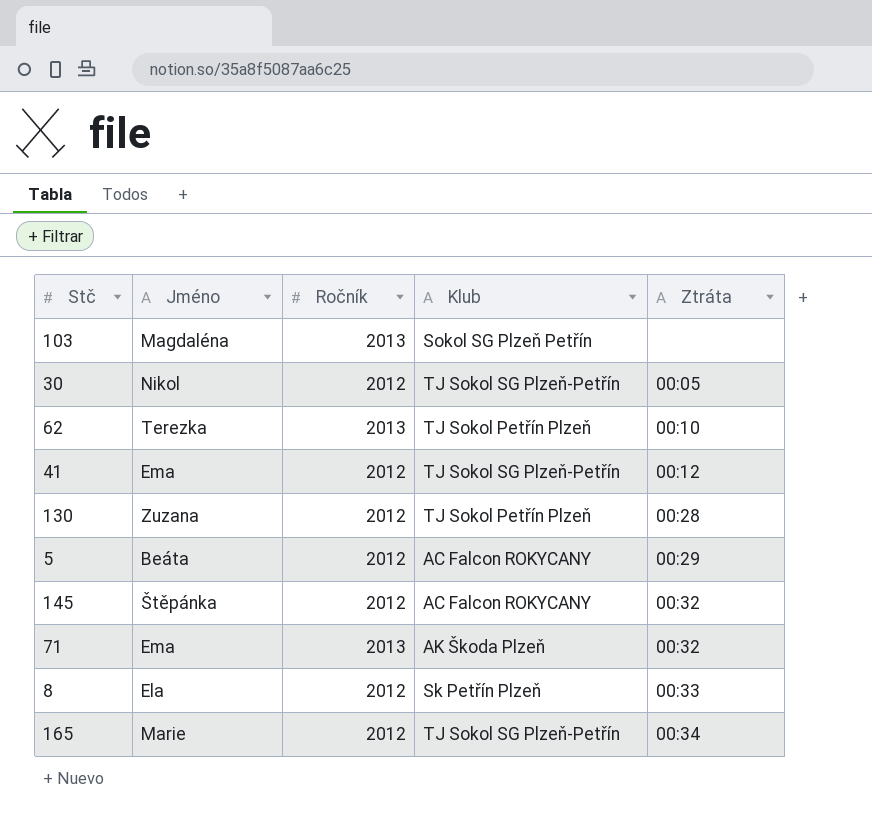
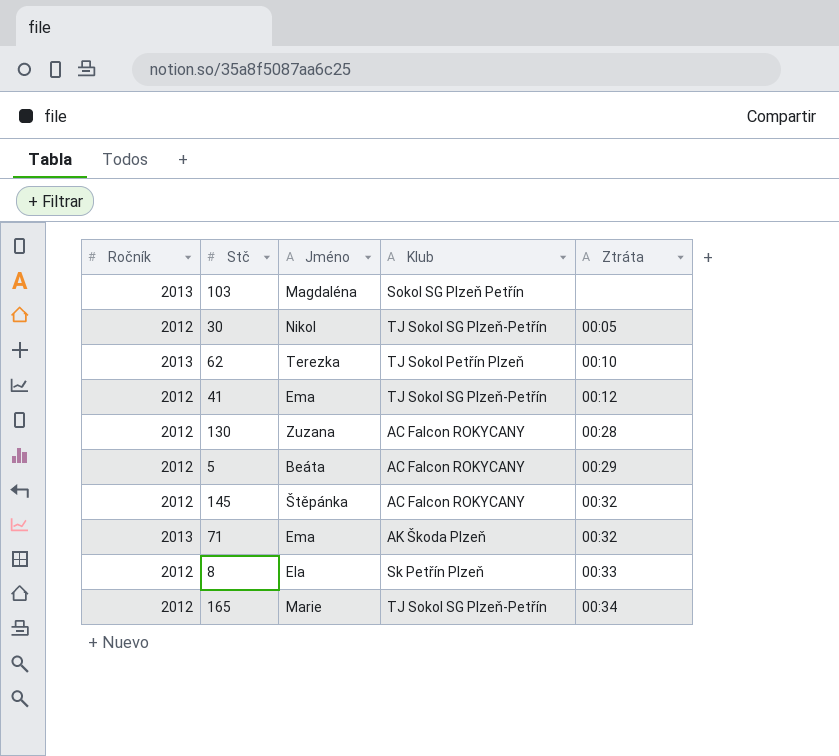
column Ročník | position: 3 -> 1
130 | Klub: TJ Sokol Petřín Plzeň -> AC Falcon ROKYCANY

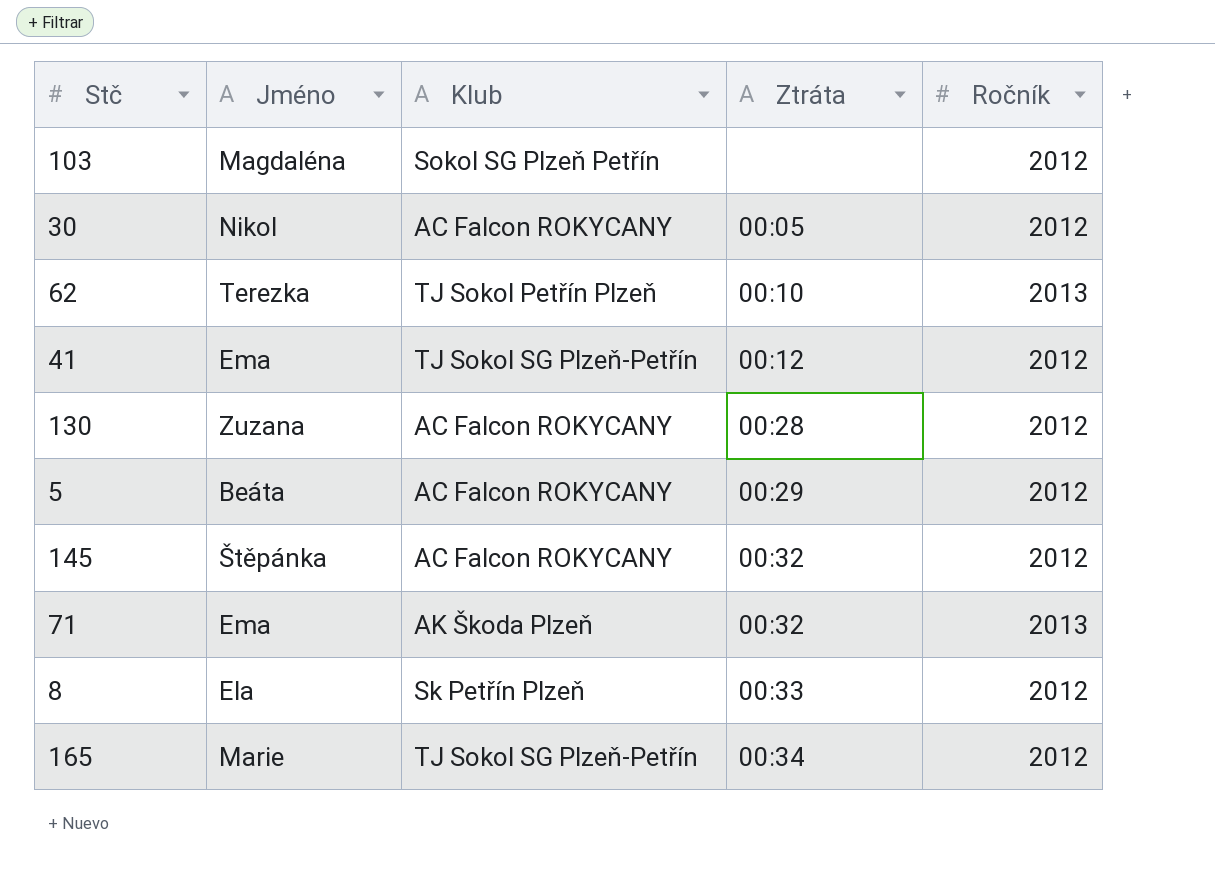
column Ročník | position: 1 -> 5
103 | Ročník: 2013 -> 2012
30 | Klub: TJ Sokol SG Plzeň-Petřín -> AC Falcon ROKYCANY

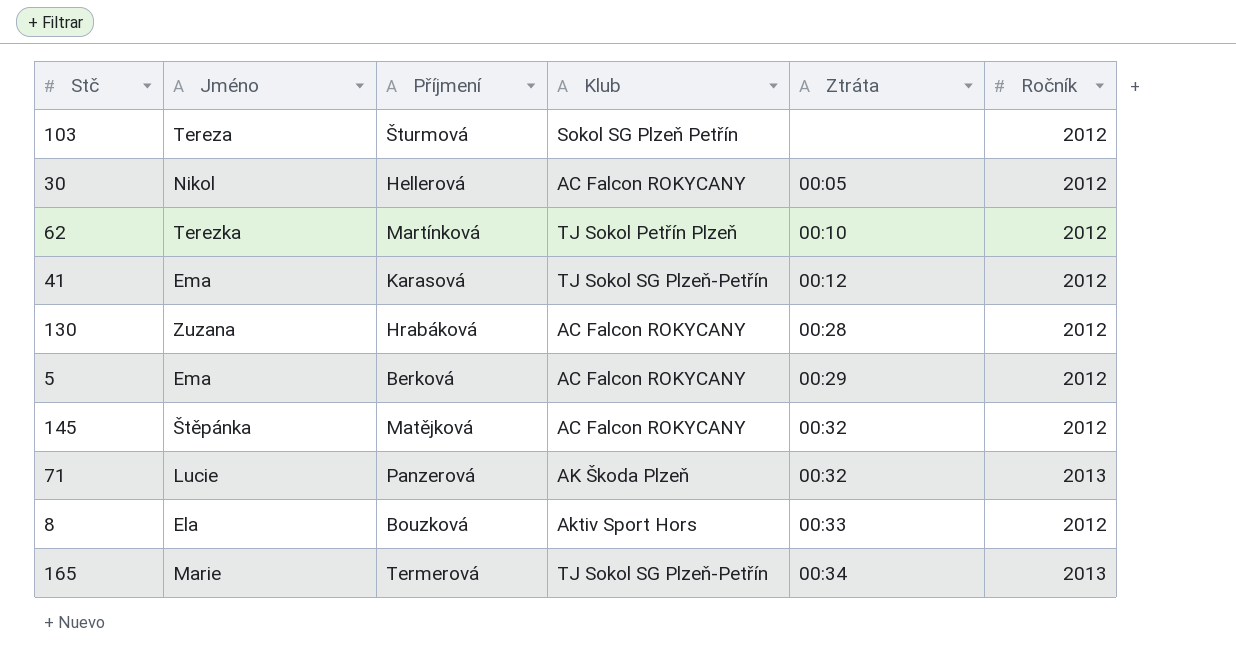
column Příjmení | position: none -> 3
103 | Jméno: Magdaléna -> Tereza
62 | Ročník: 2013 -> 2012
5 | Jméno: Beáta -> Ema
71 | Jméno: Ema -> Lucie
8 | Klub: Sk Petřín Plzeň -> Aktiv Sport Hors
165 | Ročník: 2012 -> 2013

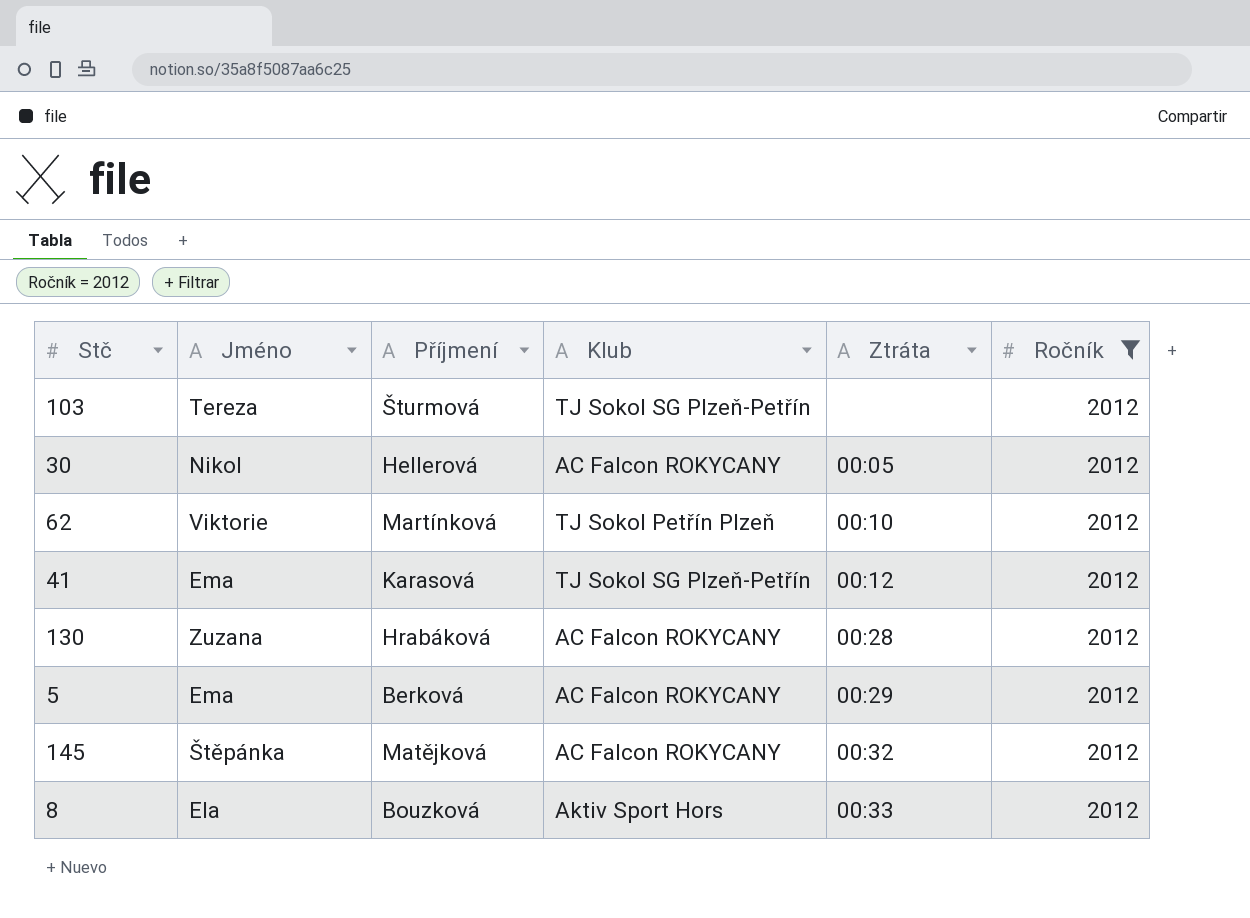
filter: none -> Ročník = 2012
103 | Klub: Sokol SG Plzeň Petřín -> TJ Sokol SG Plzeň-Petřín
62 | Jméno: Terezka -> Viktorie

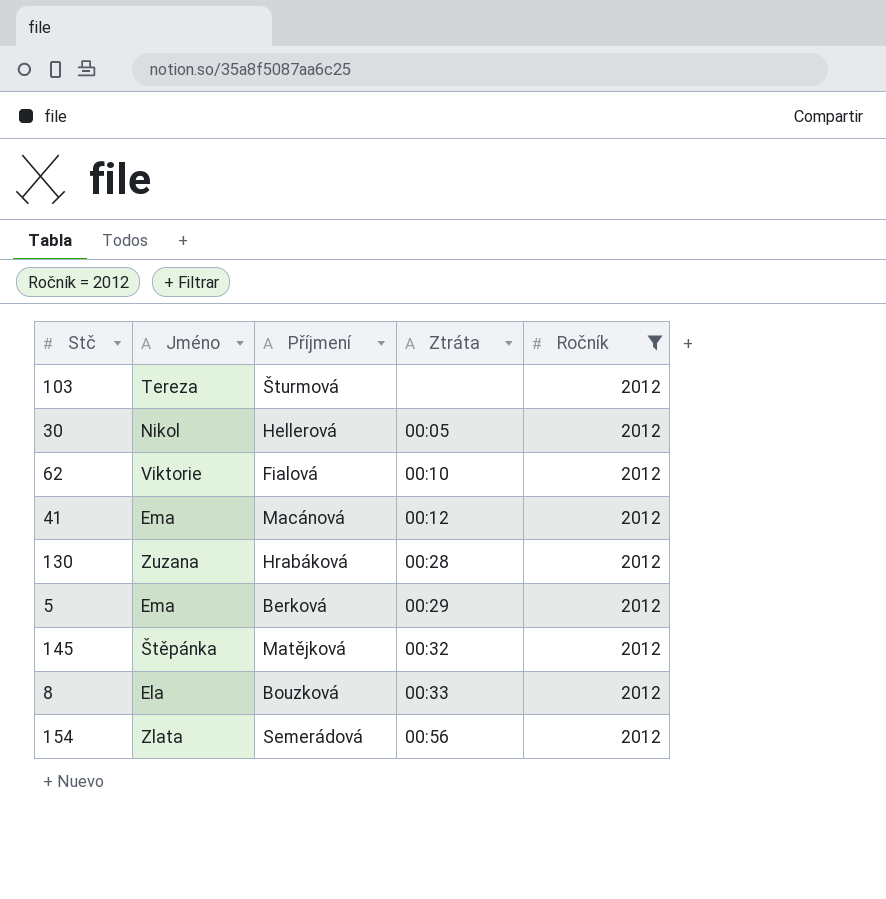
column Klub | position: 4 -> none
62 | Příjmení: Martínková -> Fialová
41 | Příjmení: Karasová -> Macánová
row 154: none -> Zlata | Semerádová | 00:56 | 2012

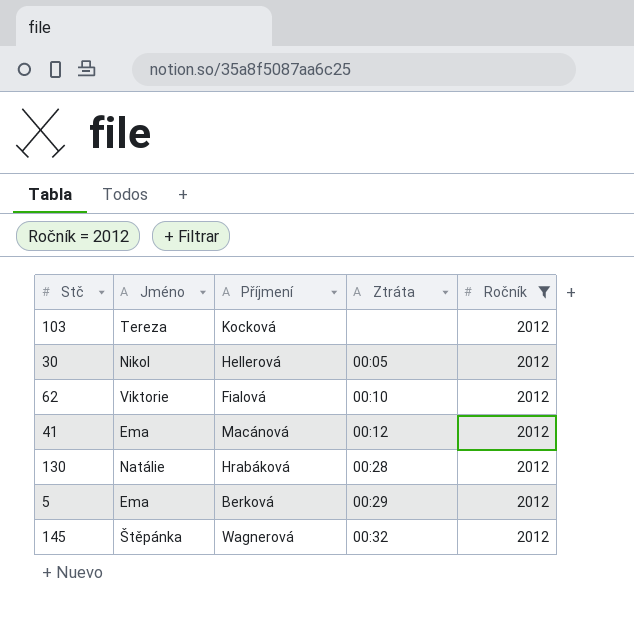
row 8: Ela | Bouzková | 00:33 | 2012 -> none
row 154: Zlata | Semerádová | 00:56 | 2012 -> none
103 | Příjmení: Šturmová -> Kocková
130 | Jméno: Zuzana -> Natálie
145 | Příjmení: Matějková -> Wagnerová

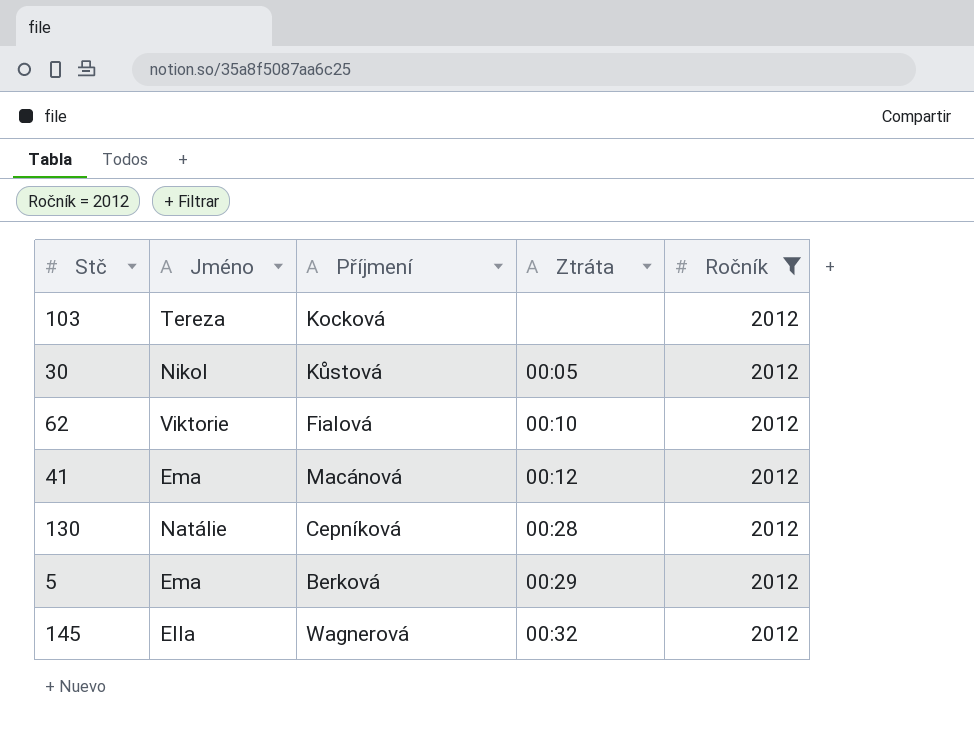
30 | Příjmení: Hellerová -> Kůstová
130 | Příjmení: Hrabáková -> Cepníková
145 | Jméno: Štěpánka -> Ella

